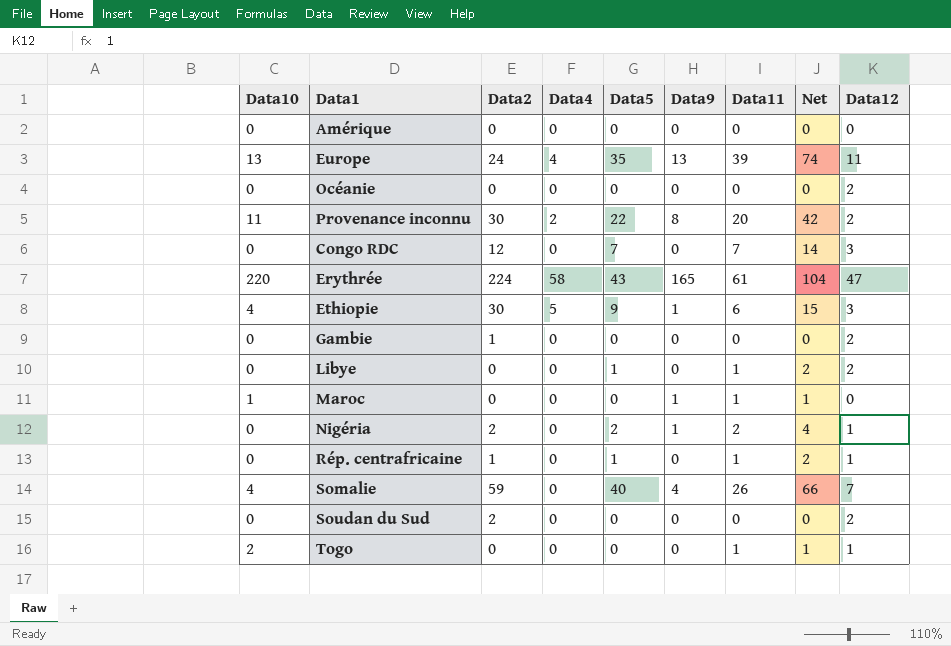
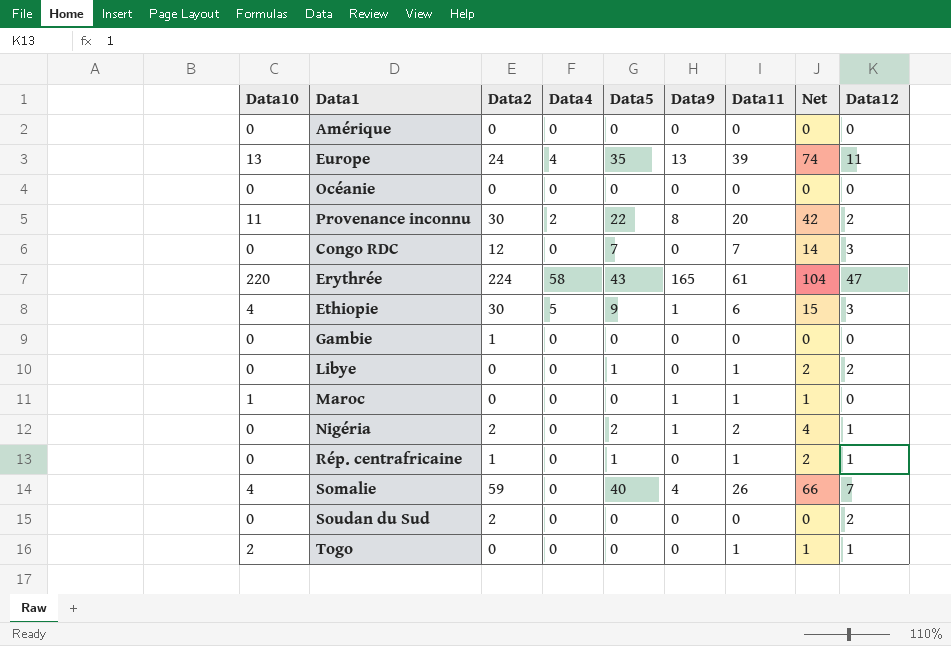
Océanie | Data12: 2 -> 0
Gambie | Data12: 2 -> 0

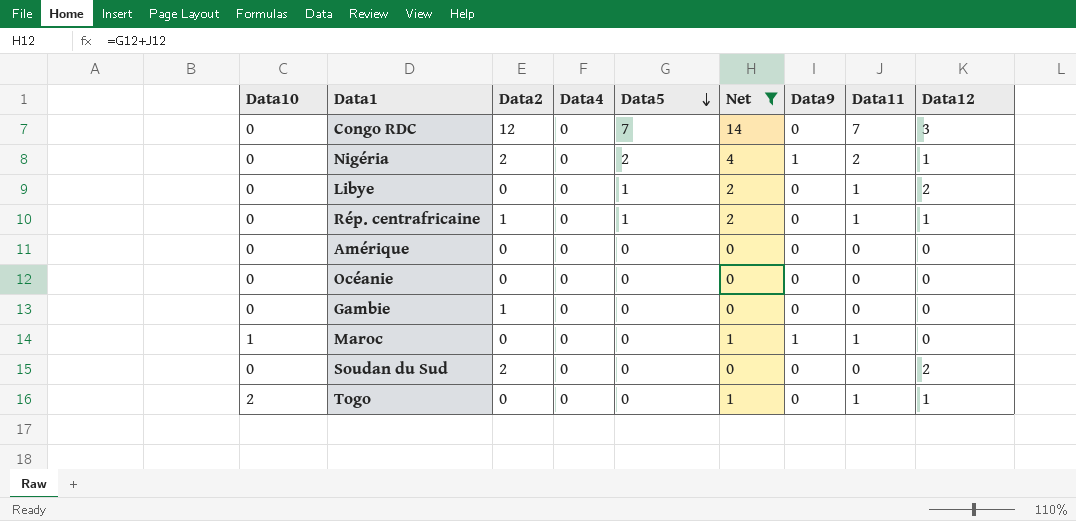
filter: none -> Net <= 14
row order: none -> Data5 descending
column Net | position: 8 -> 6

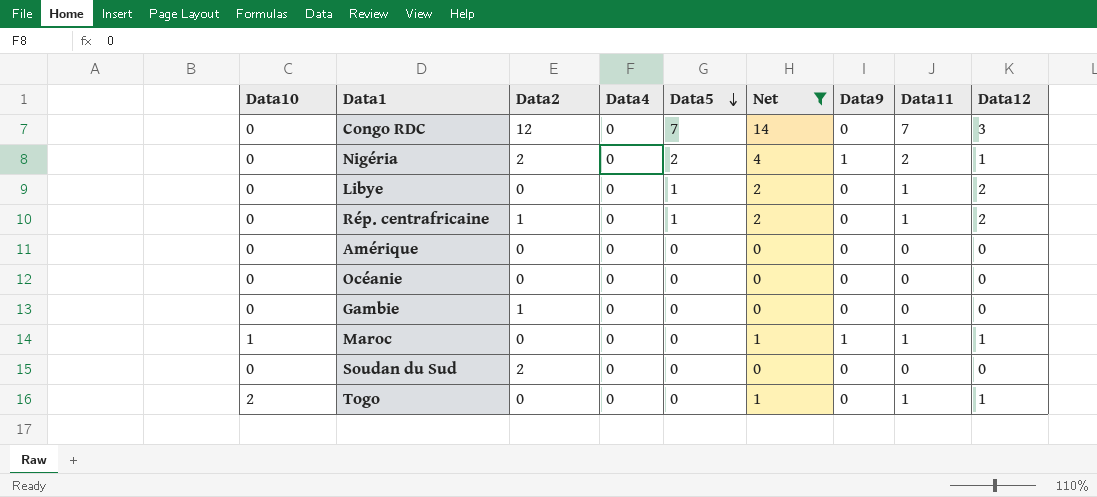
Rép. centrafricaine | Data12: 1 -> 2
Maroc | Data12: 0 -> 1
Soudan du Sud | Data12: 2 -> 0

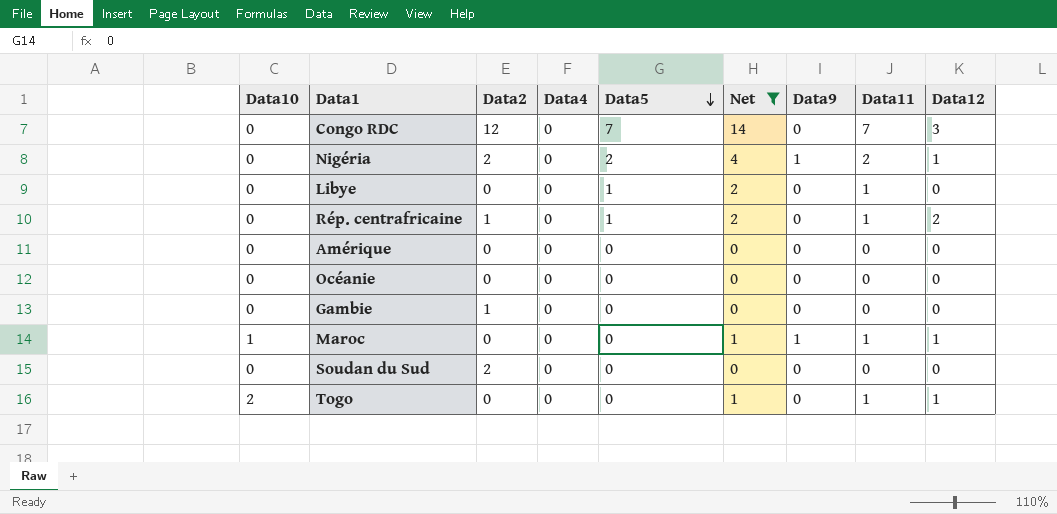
Libye | Data12: 2 -> 0

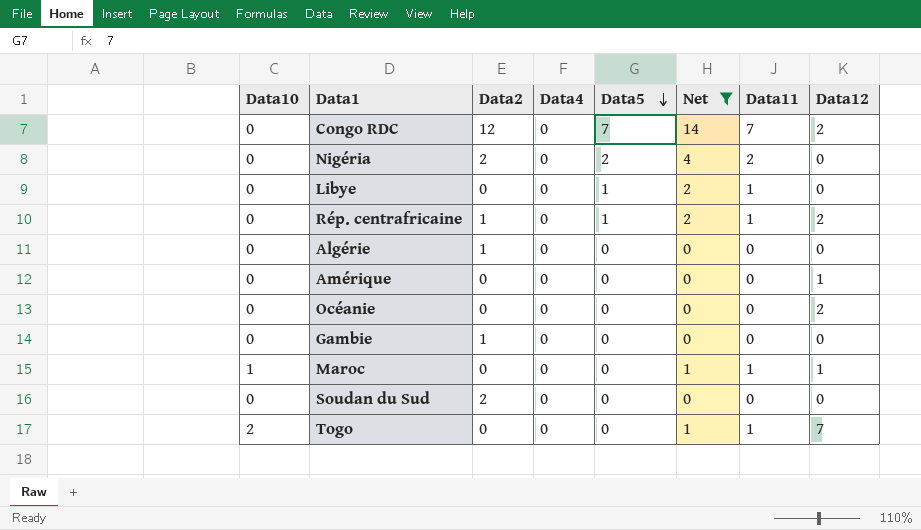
column Data9 | position: 7 -> none
Congo RDC | Data12: 3 -> 2
Nigéria | Data12: 1 -> 0
row Algérie: none -> 0 | 1 | 0 | 0 | 0 | 0 | 0
Amérique | Data12: 0 -> 1
Océanie | Data12: 0 -> 2
Togo | Data12: 1 -> 7

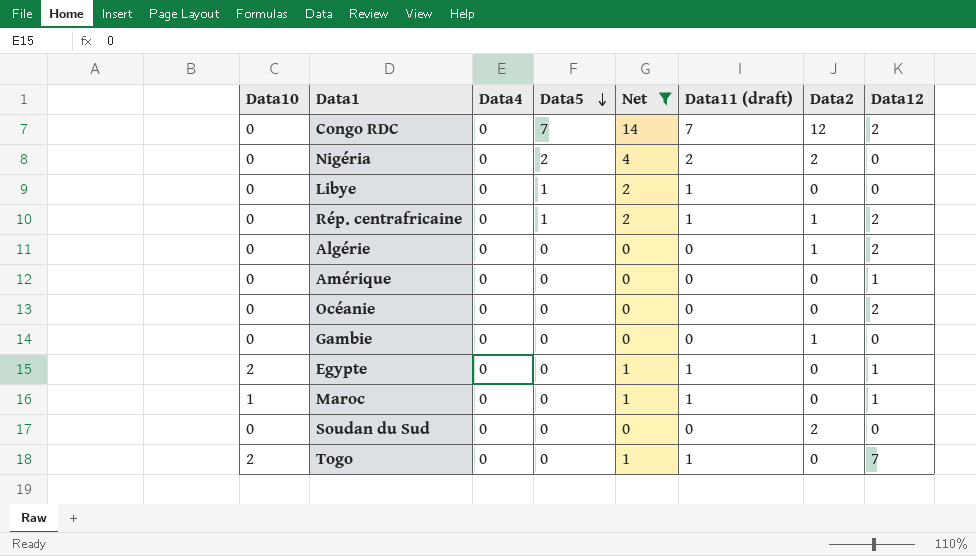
column name: Data11 -> Data11 (draft)
column Data2 | position: 3 -> 7
Algérie | Data12: 0 -> 2
row Egypte: none -> 2 | 0 | 0 | 1 | 1 | 0 | 1

